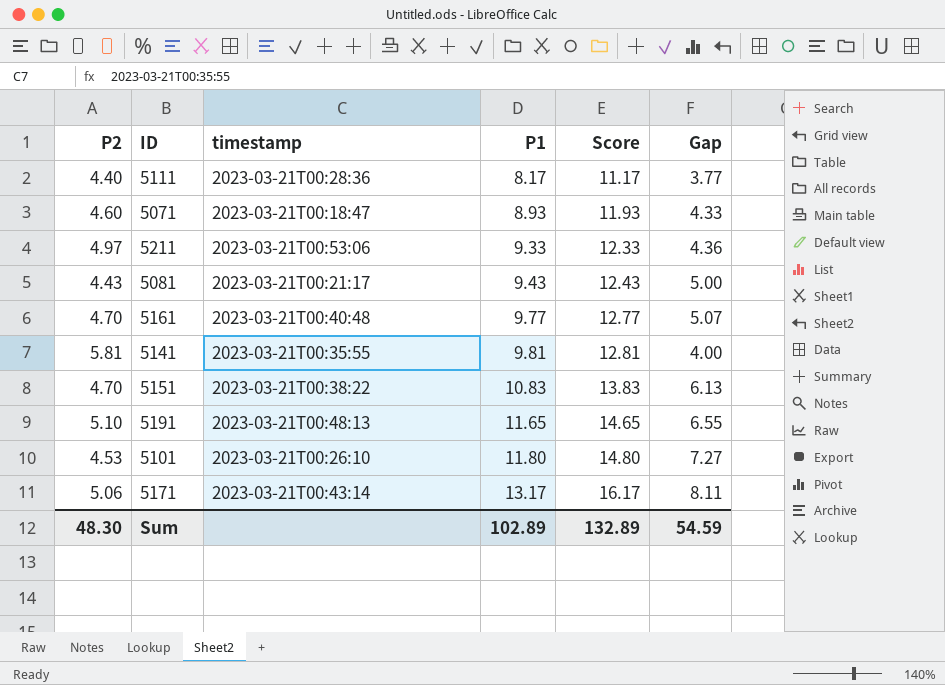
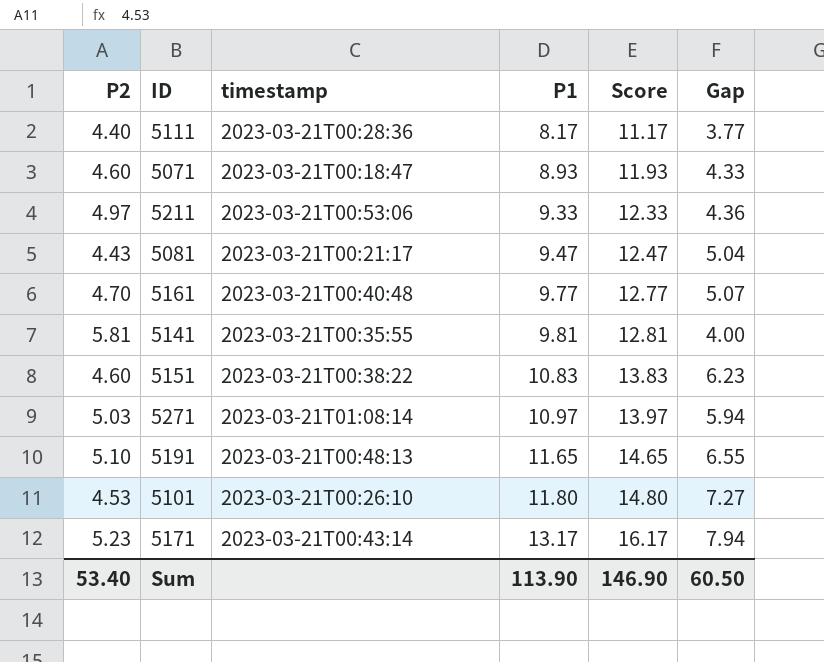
5081 | P1: 9.43 -> 9.47
5081 | Score: 12.43 -> 12.47
5081 | Gap: 5.00 -> 5.04
5151 | P2: 4.70 -> 4.60
5151 | Gap: 6.13 -> 6.23
row 5271: none -> 5.03 | 2023-03-21T01:08:14 | 10.97 | 13.97 | 5.94
5171 | P2: 5.06 -> 5.23
5171 | Gap: 8.11 -> 7.94
Sum | P2: 48.30 -> 53.40
Sum | P1: 102.89 -> 113.90
Sum | Score: 132.89 -> 146.90
Sum | Gap: 54.59 -> 60.50

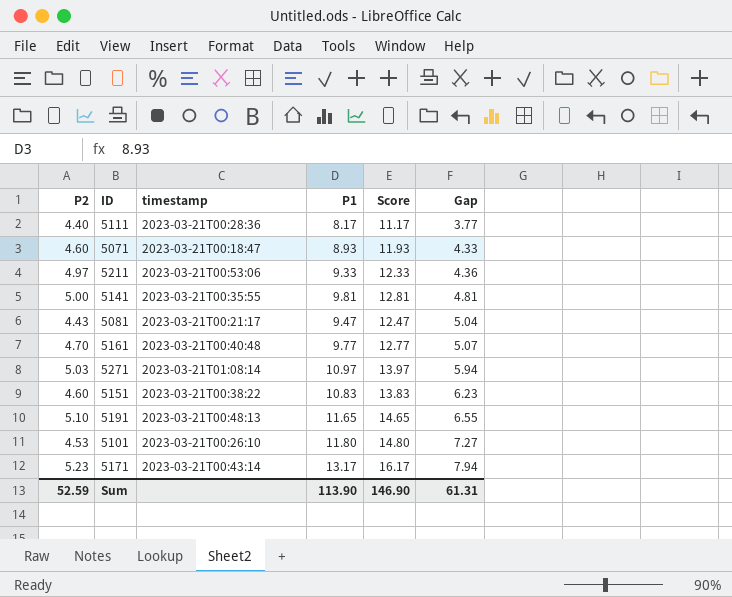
row order: P1 ascending -> Gap ascending
5141 | P2: 5.81 -> 5.00
5141 | Gap: 4.00 -> 4.81
Sum | P2: 53.40 -> 52.59
Sum | Gap: 60.50 -> 61.31

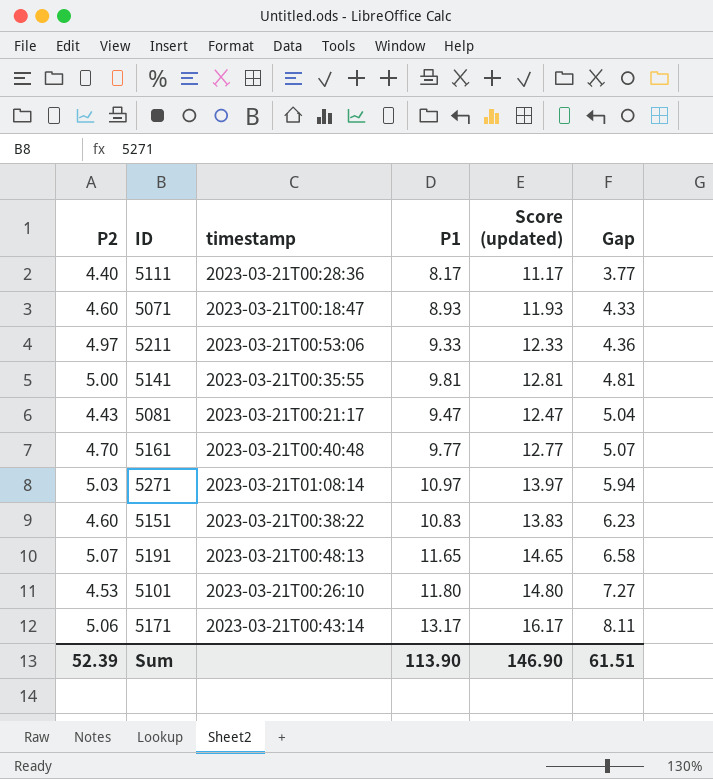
column name: Score -> Score (updated)
5191 | P2: 5.10 -> 5.07
5191 | Gap: 6.55 -> 6.58
5171 | P2: 5.23 -> 5.06
5171 | Gap: 7.94 -> 8.11
Sum | P2: 52.59 -> 52.39
Sum | Gap: 61.31 -> 61.51

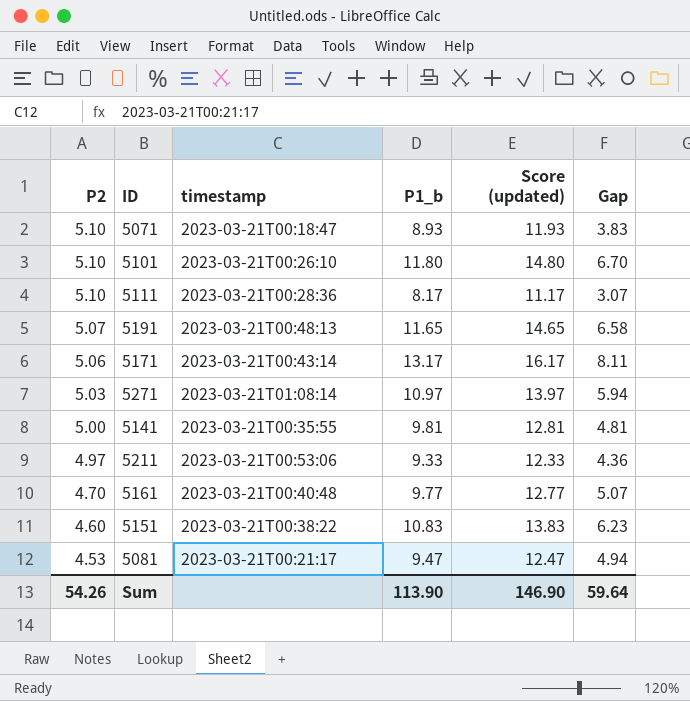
row order: Gap ascending -> P2 descending
column name: P1 -> P1_b
5071 | P2: 4.60 -> 5.10
5071 | Gap: 4.33 -> 3.83
5101 | P2: 4.53 -> 5.10
5101 | Gap: 7.27 -> 6.70
5111 | P2: 4.40 -> 5.10
5111 | Gap: 3.77 -> 3.07
5081 | P2: 4.43 -> 4.53
5081 | Gap: 5.04 -> 4.94
Sum | P2: 52.39 -> 54.26
Sum | Gap: 61.51 -> 59.64

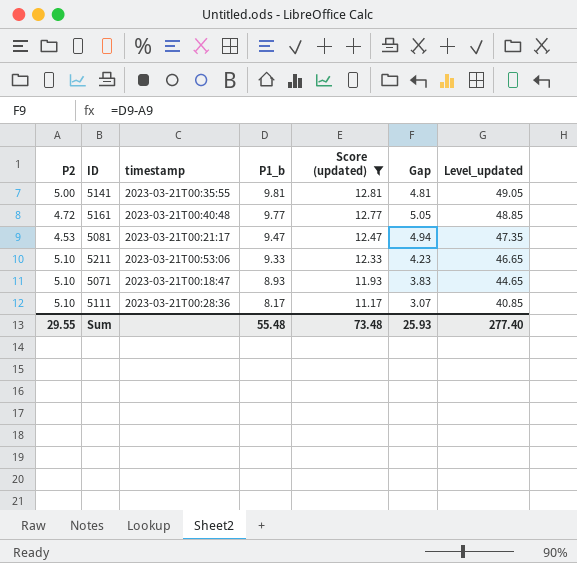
filter: none -> Score (updated) <= 12.81
row order: P2 descending -> P1_b descending
column Level_updated | formula: none -> [P1_b] * 5
5161 | P2: 4.70 -> 4.72
5161 | Gap: 5.07 -> 5.05
5211 | P2: 4.97 -> 5.10
5211 | Gap: 4.36 -> 4.23
Sum | P2: 54.26 -> 29.55
Sum | P1_b: 113.90 -> 55.48
Sum | Score (updated): 146.90 -> 73.48
Sum | Gap: 59.64 -> 25.93

